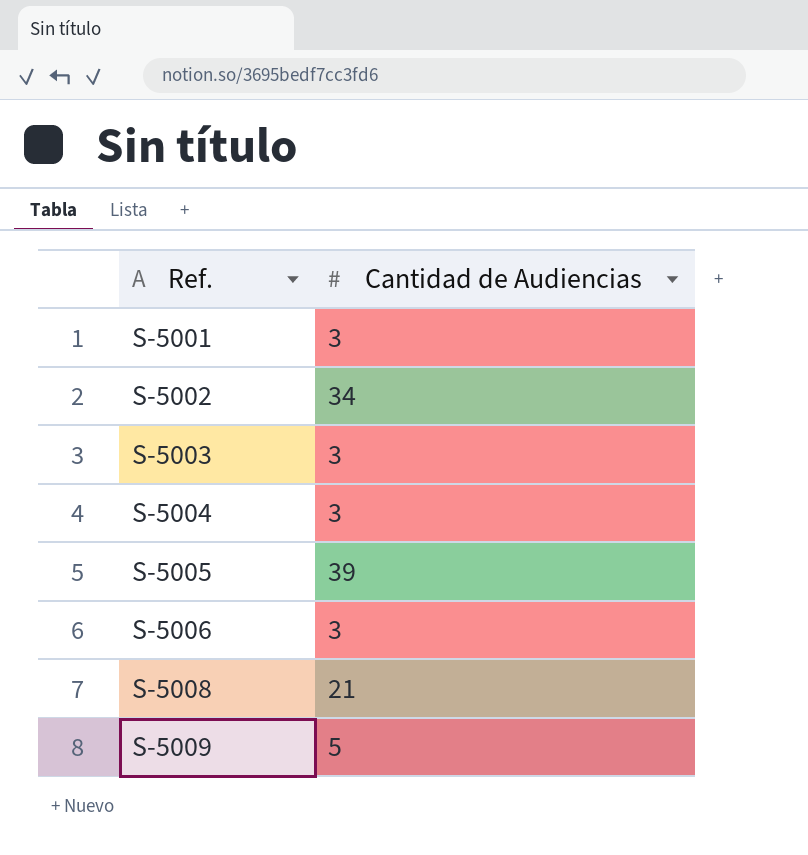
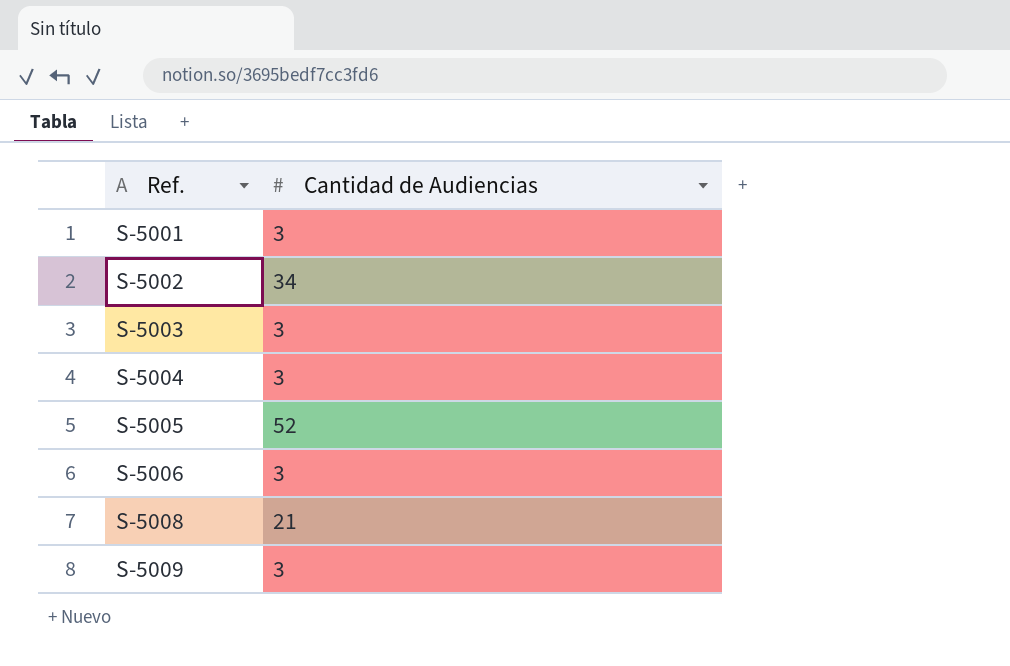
S-5005 | Cantidad de Audiencias: 39 -> 52
S-5009 | Cantidad de Audiencias: 5 -> 3

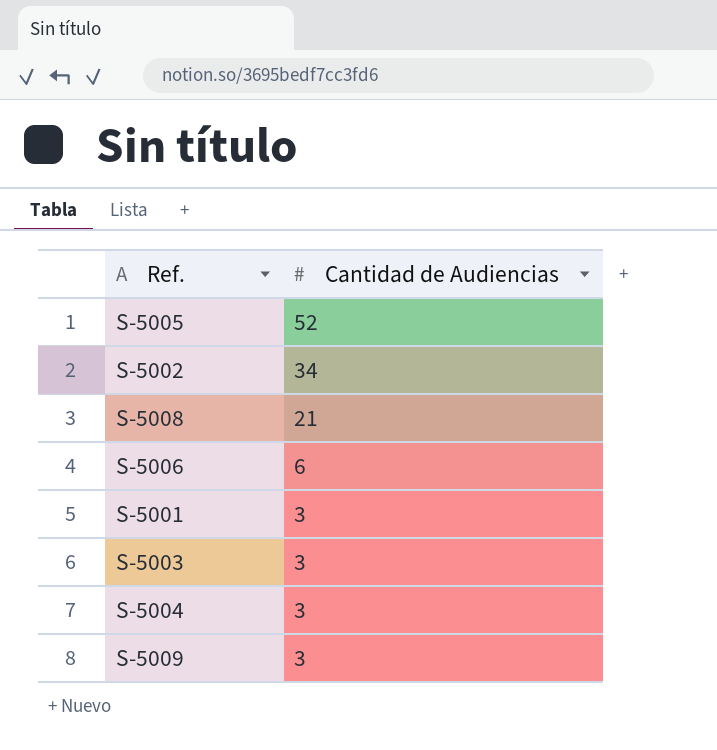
row order: Ref. ascending -> Cantidad de Audiencias descending
S-5006 | Cantidad de Audiencias: 3 -> 6

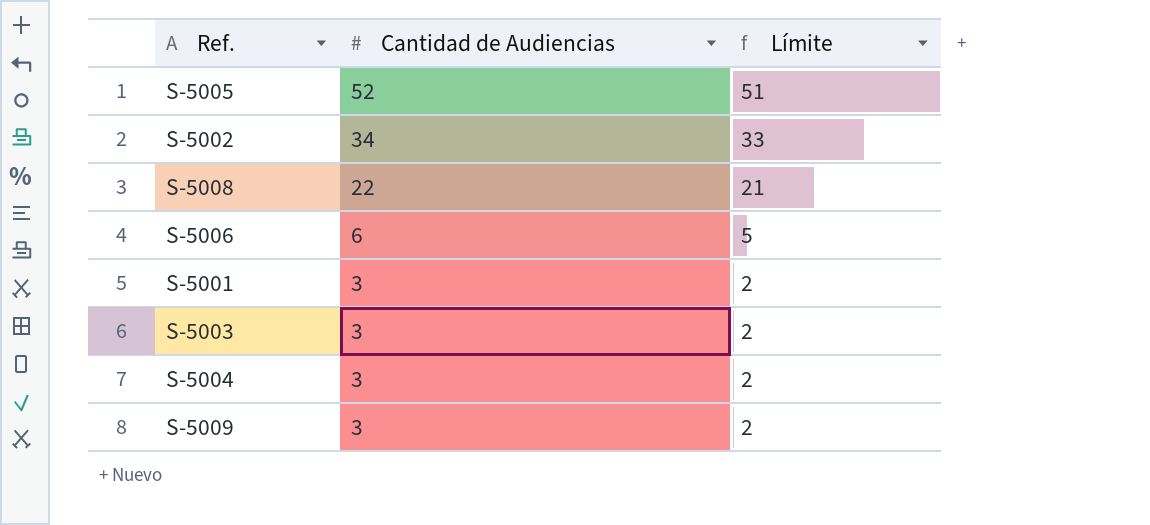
column Límite | formula: none -> [Cantidad de Audiencias] - 1
S-5008 | Cantidad de Audiencias: 21 -> 22

